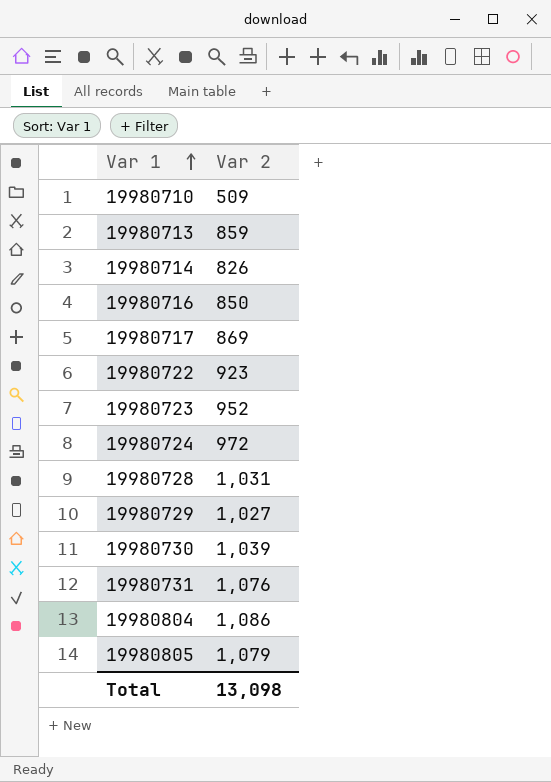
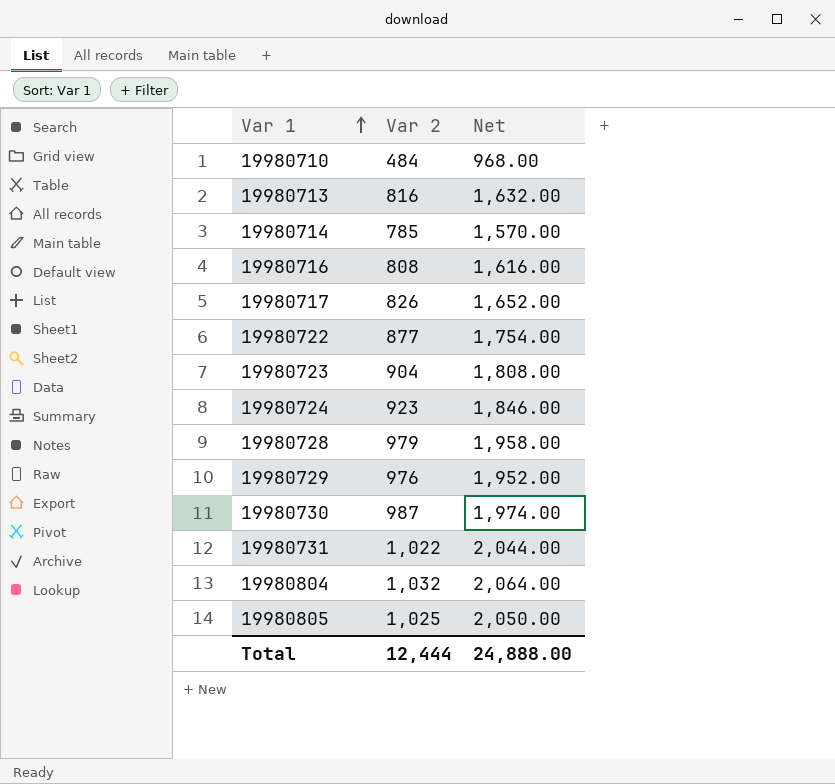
column Net | formula: none -> [Var 2] * 2
19980710 | Var 2: 509 -> 484
19980713 | Var 2: 859 -> 816
19980714 | Var 2: 826 -> 785
19980716 | Var 2: 850 -> 808
19980717 | Var 2: 869 -> 826
19980722 | Var 2: 923 -> 877
19980723 | Var 2: 952 -> 904
19980724 | Var 2: 972 -> 923
19980728 | Var 2: 1,031 -> 979
19980729 | Var 2: 1,027 -> 976
19980730 | Var 2: 1,039 -> 987
19980731 | Var 2: 1,076 -> 1,022
19980804 | Var 2: 1,086 -> 1,032
19980805 | Var 2: 1,079 -> 1,025
Total | Var 2: 13,098 -> 12,444

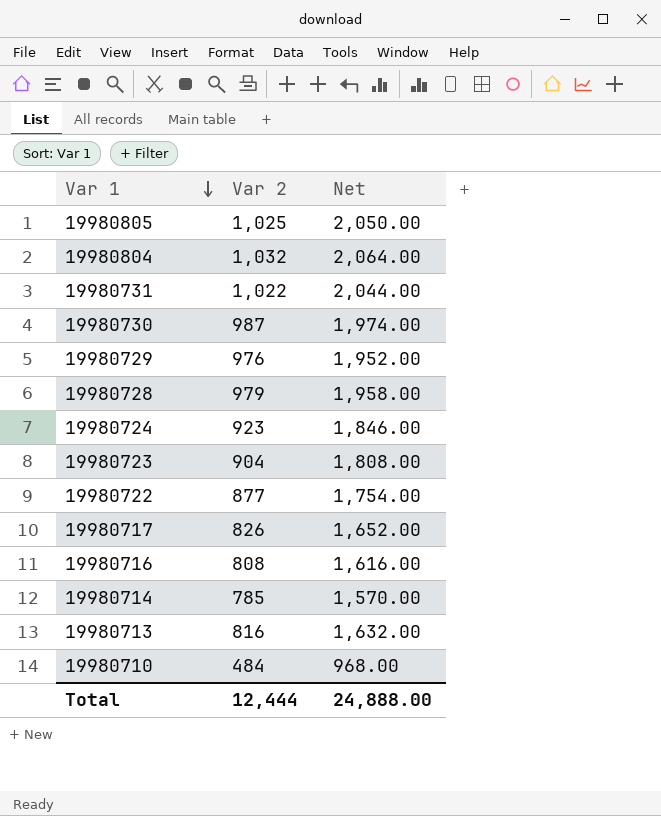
row order: Var 1 ascending -> Var 1 descending

